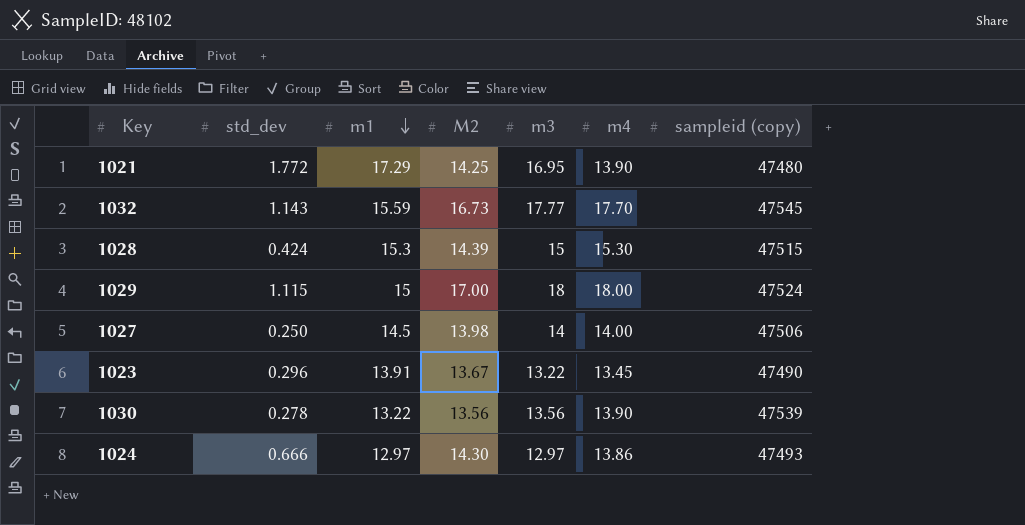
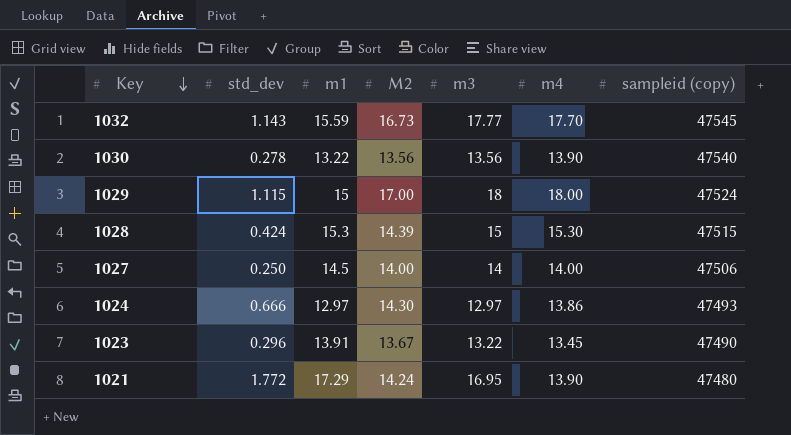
row order: m1 descending -> Key descending
1030 | sampleid (copy): 47539 -> 47540
1027 | M2: 13.98 -> 14.00
1021 | M2: 14.25 -> 14.24

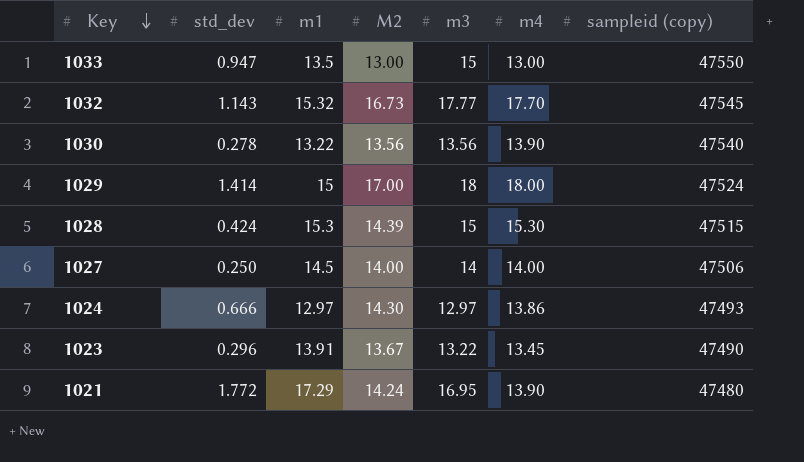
row 1033: none -> 0.947 | 13.5 | 13.00 | 15 | 13.00 | 47550
1032 | m1: 15.59 -> 15.32
1029 | std_dev: 1.115 -> 1.414

